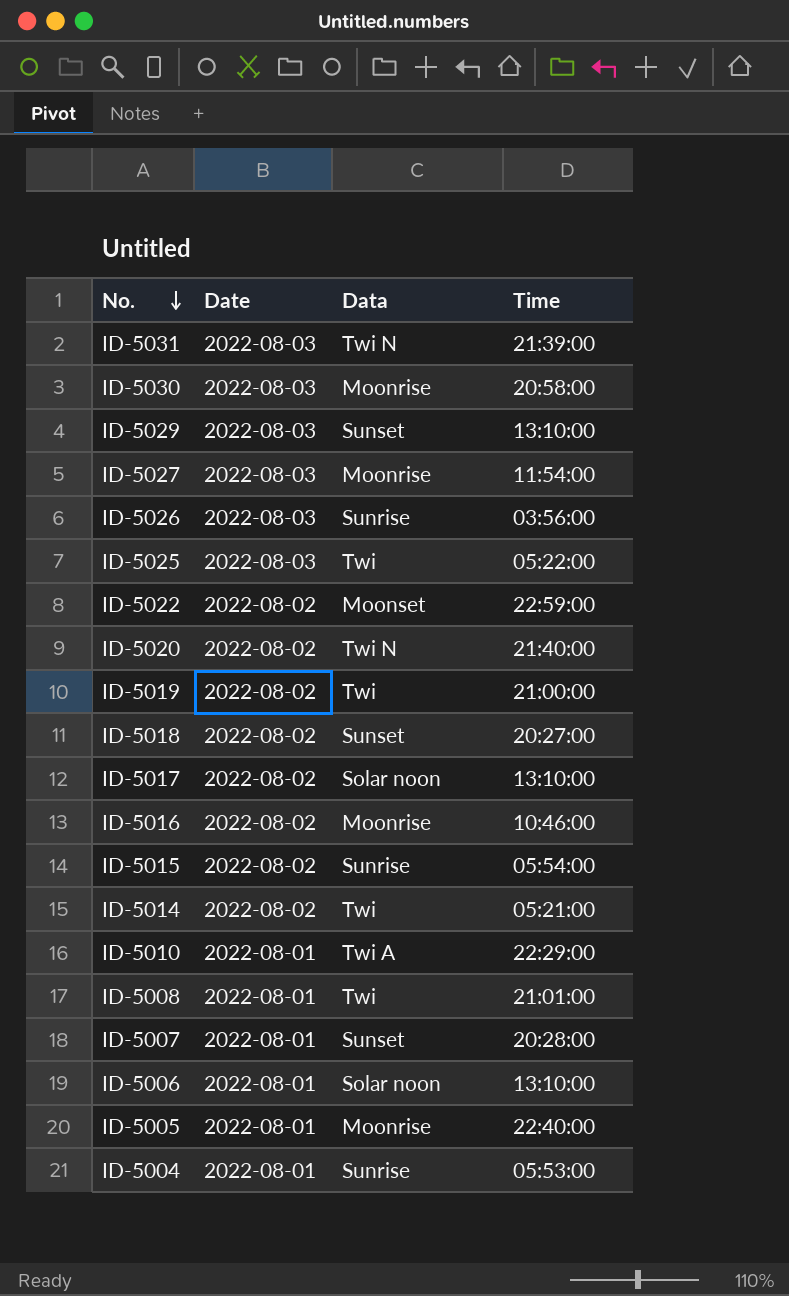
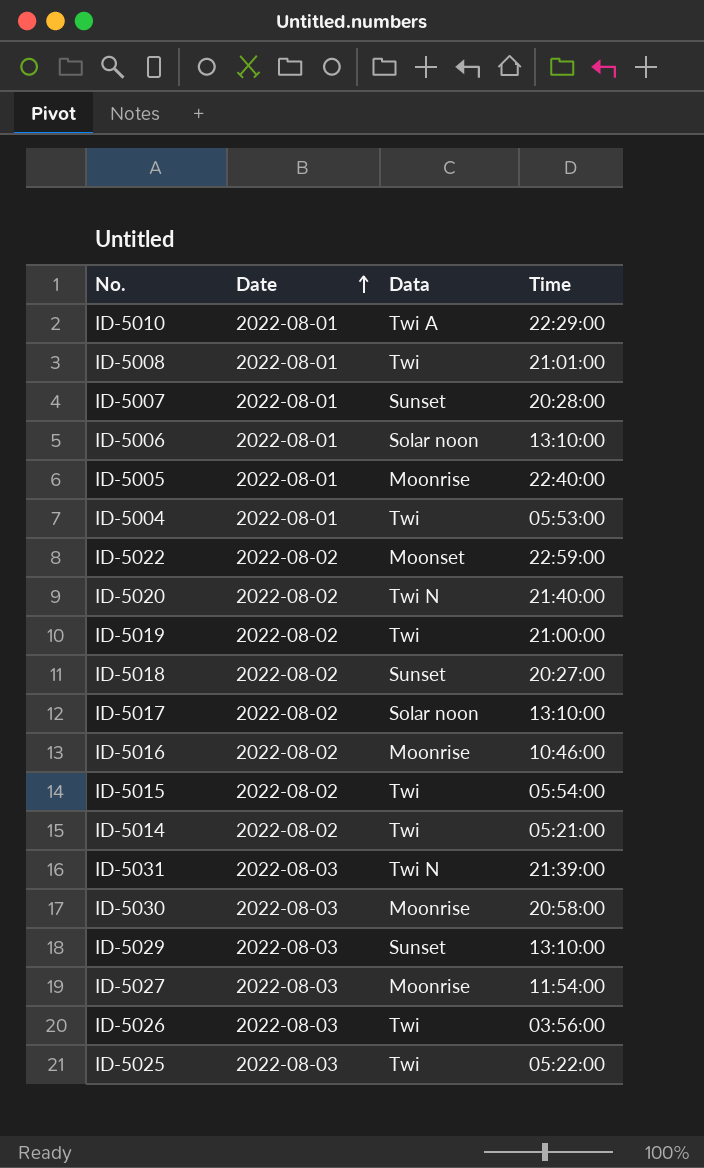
row order: No. descending -> Date ascending
ID-5004 | Data: Sunrise -> Twi
ID-5015 | Data: Sunrise -> Twi
ID-5026 | Data: Sunrise -> Twi

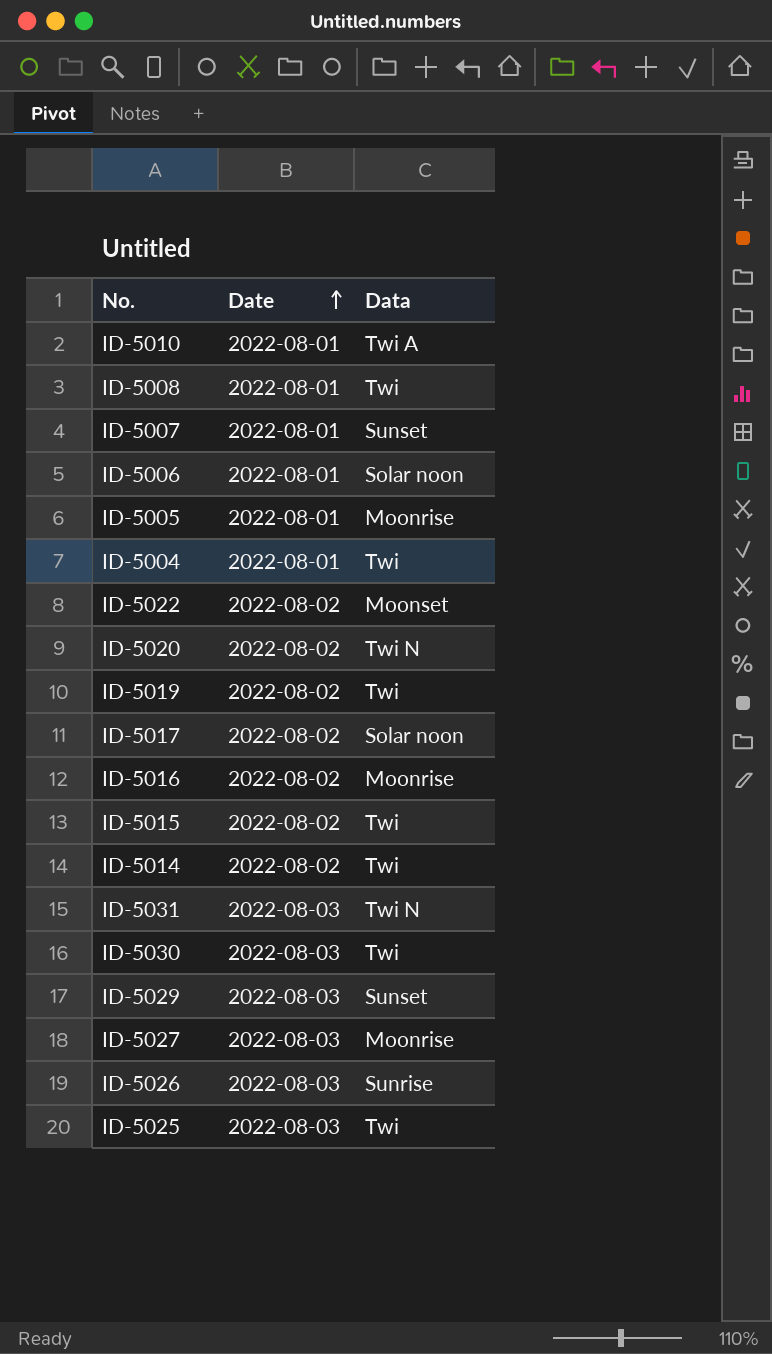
column Time | position: 4 -> none
row ID-5018: 2022-08-02 | Sunset | 20:27:00 -> none
ID-5030 | Data: Moonrise -> Twi
ID-5026 | Data: Twi -> Sunrise

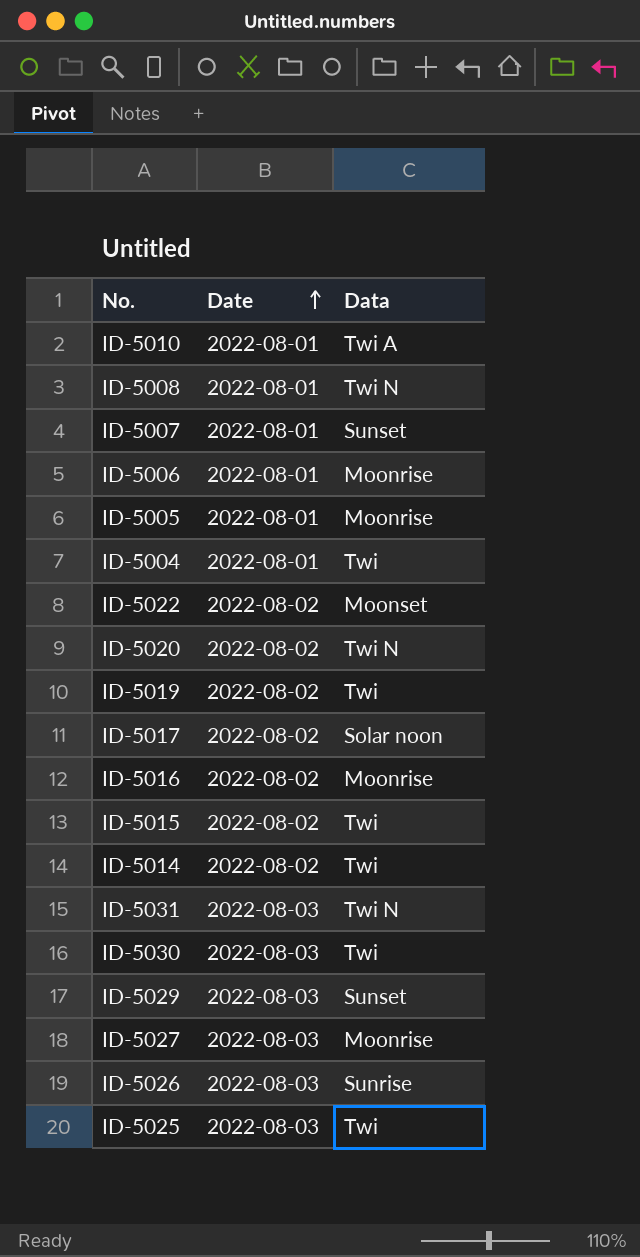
ID-5008 | Data: Twi -> Twi N
ID-5006 | Data: Solar noon -> Moonrise

